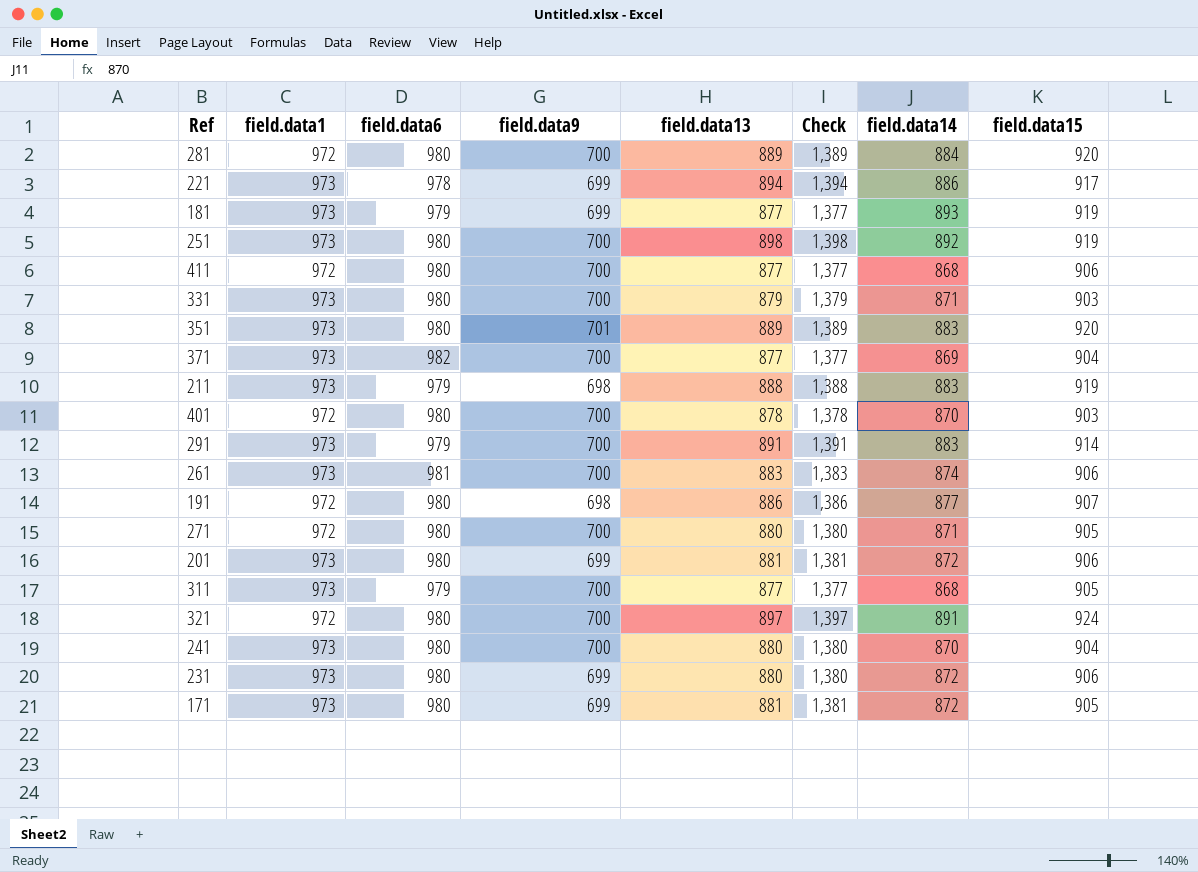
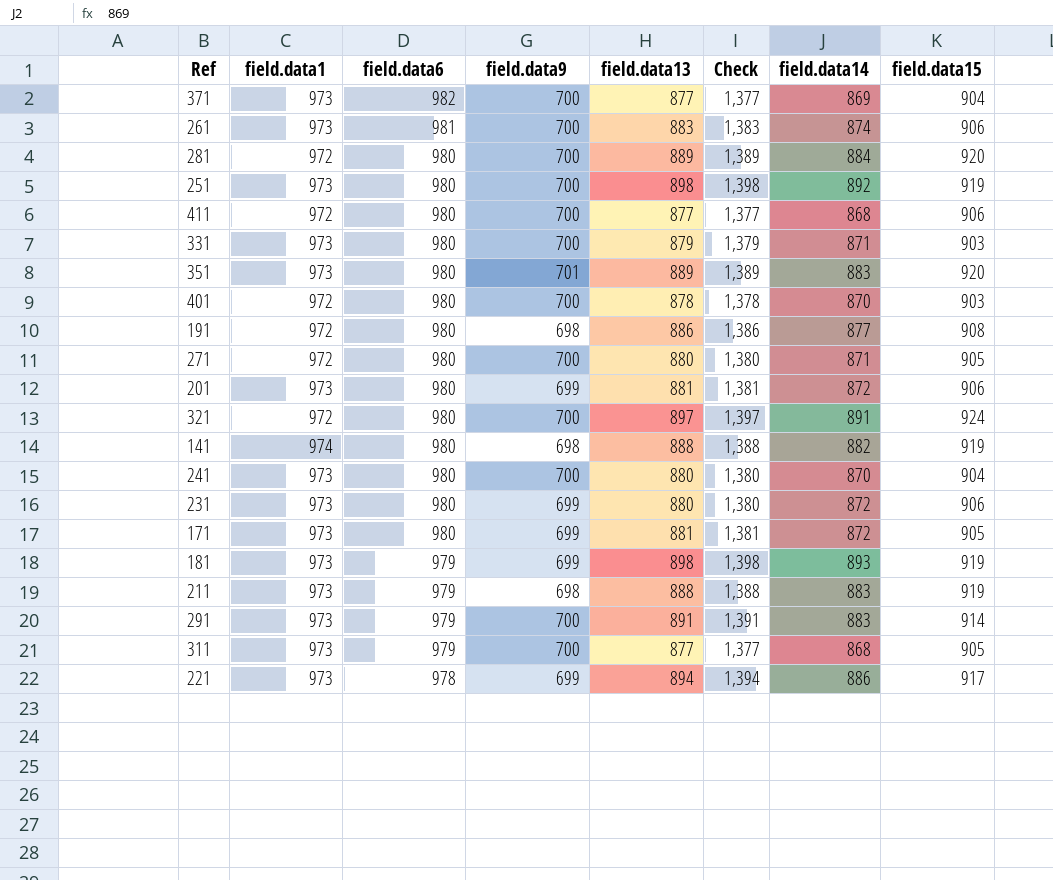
row order: none -> field.data6 descending
191 | field.data15: 907 -> 908
row 141: none -> 974 | 980 | 698 | 888 | 1,388 | 882 | 919
181 | field.data13: 877 -> 898
181 | Check: 1,377 -> 1,398

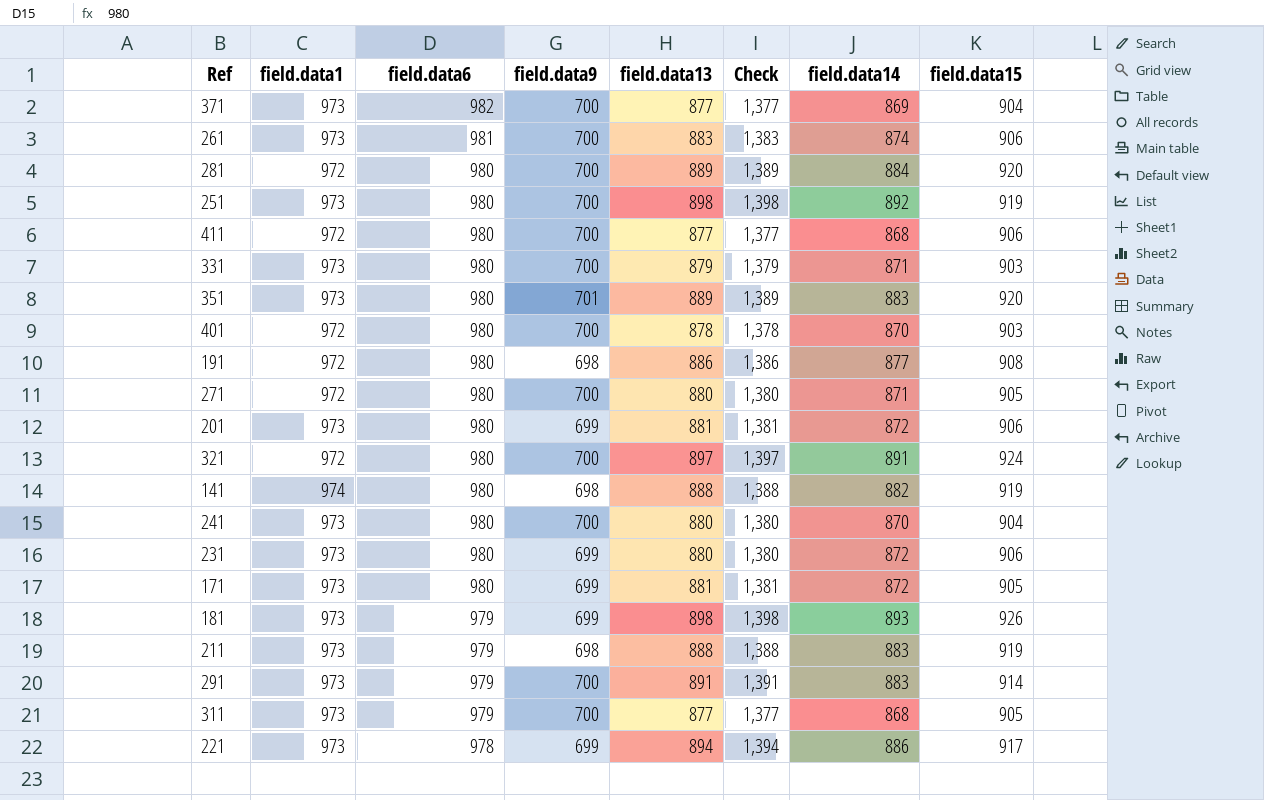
181 | field.data15: 919 -> 926

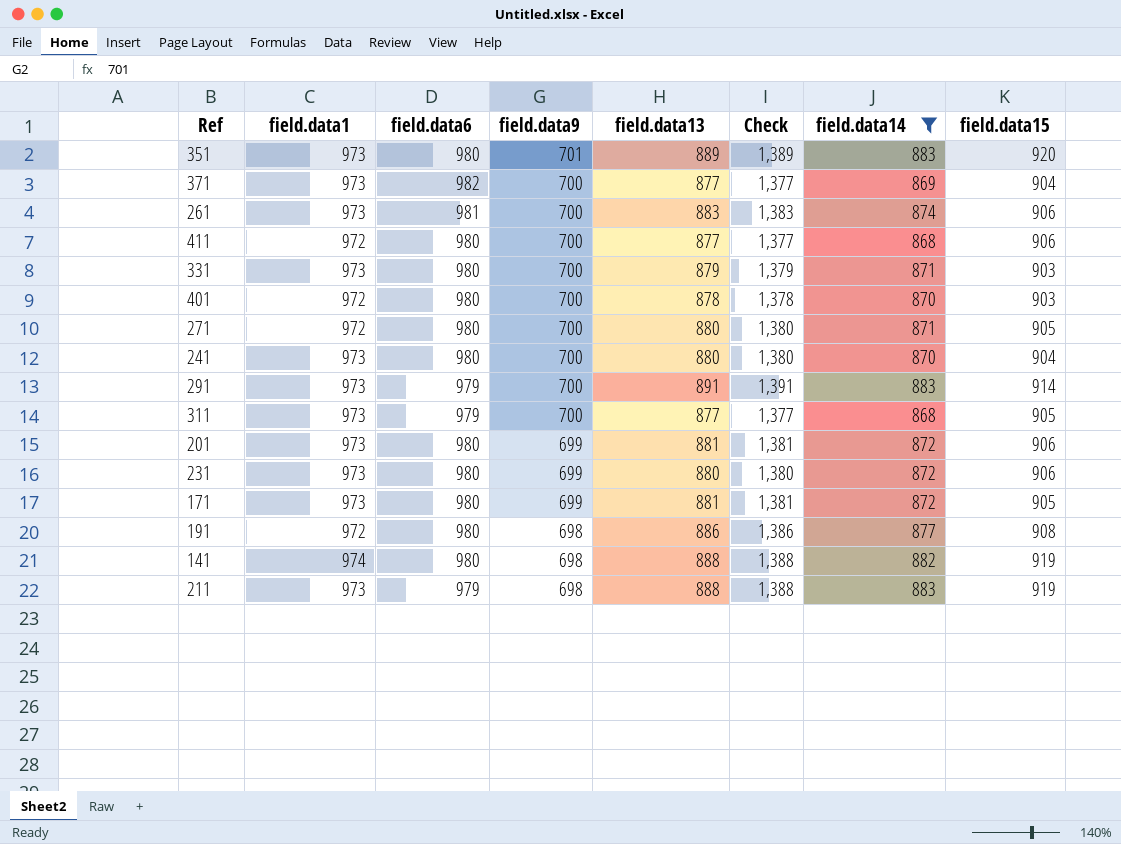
filter: none -> field.data14 <= 883
row order: field.data6 descending -> field.data9 descending

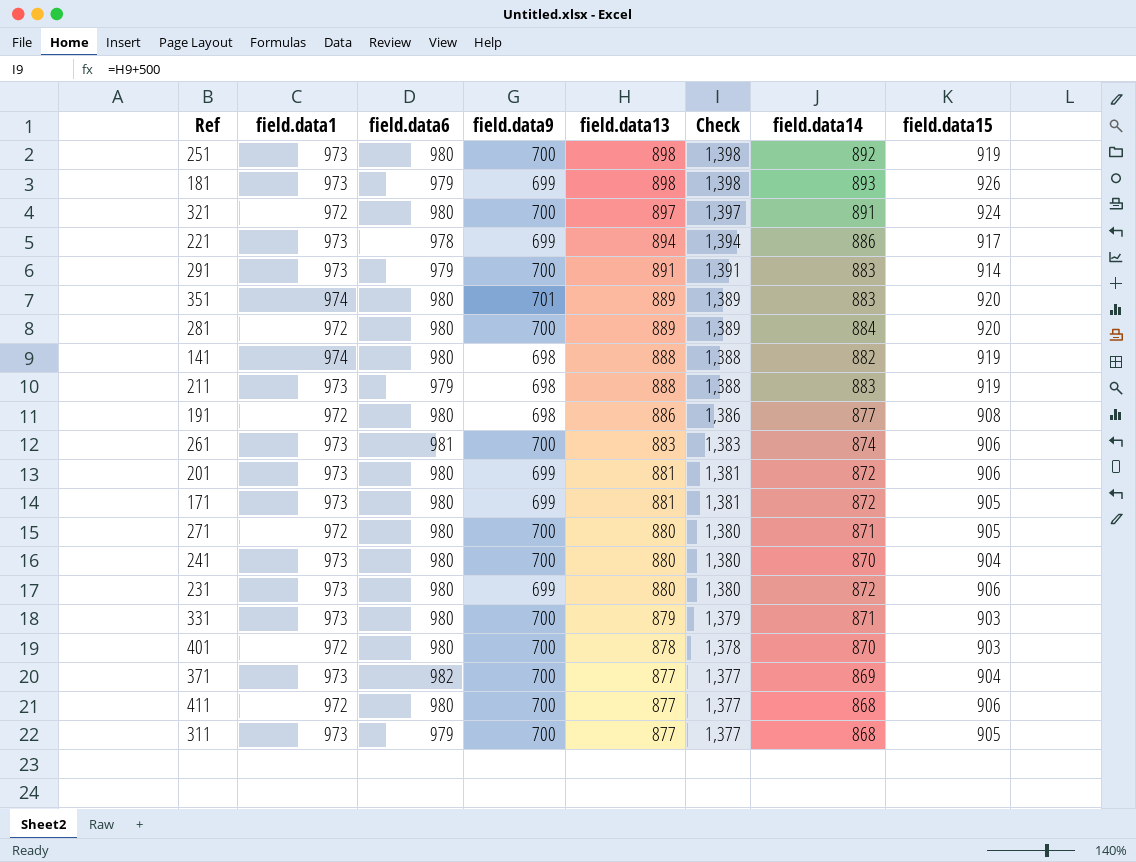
filter: field.data14 <= 883 -> none
row order: field.data9 descending -> field.data13 descending
351 | field.data1: 973 -> 974

